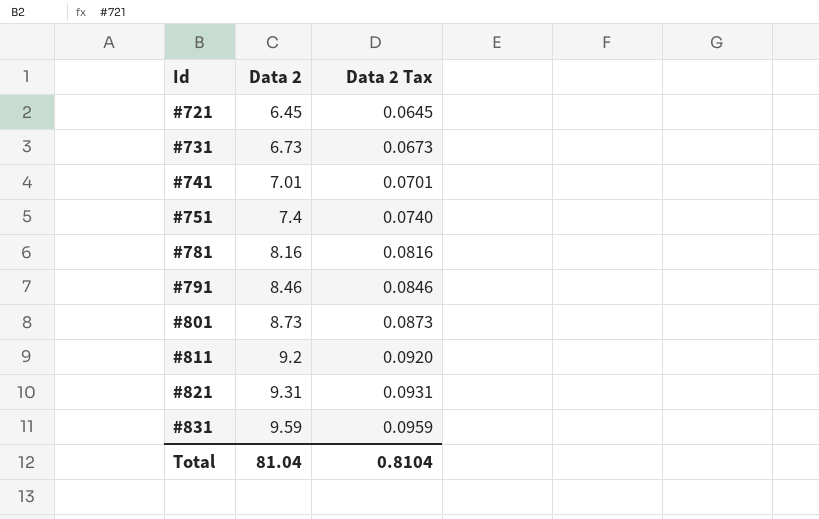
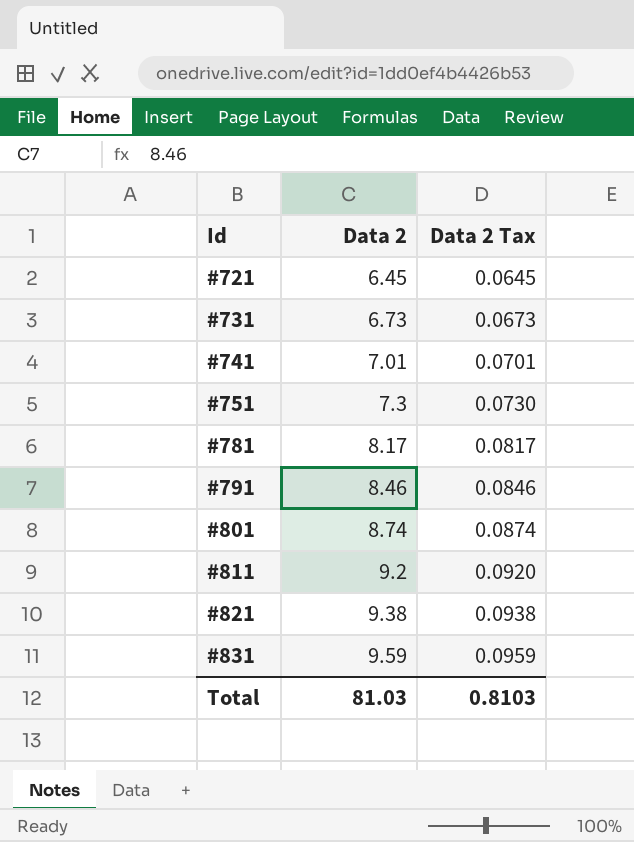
#751 | Data 2: 7.4 -> 7.3
#751 | Data 2 Tax: 0.0740 -> 0.0730
#781 | Data 2: 8.16 -> 8.17
#781 | Data 2 Tax: 0.0816 -> 0.0817
#801 | Data 2: 8.73 -> 8.74
#801 | Data 2 Tax: 0.0873 -> 0.0874
#821 | Data 2: 9.31 -> 9.38
#821 | Data 2 Tax: 0.0931 -> 0.0938
Total | Data 2: 81.04 -> 81.03
Total | Data 2 Tax: 0.8104 -> 0.8103

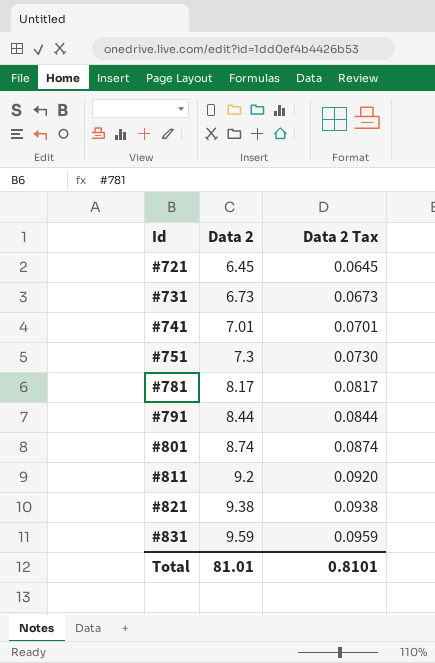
#791 | Data 2: 8.46 -> 8.44
#791 | Data 2 Tax: 0.0846 -> 0.0844
Total | Data 2: 81.03 -> 81.01
Total | Data 2 Tax: 0.8103 -> 0.8101

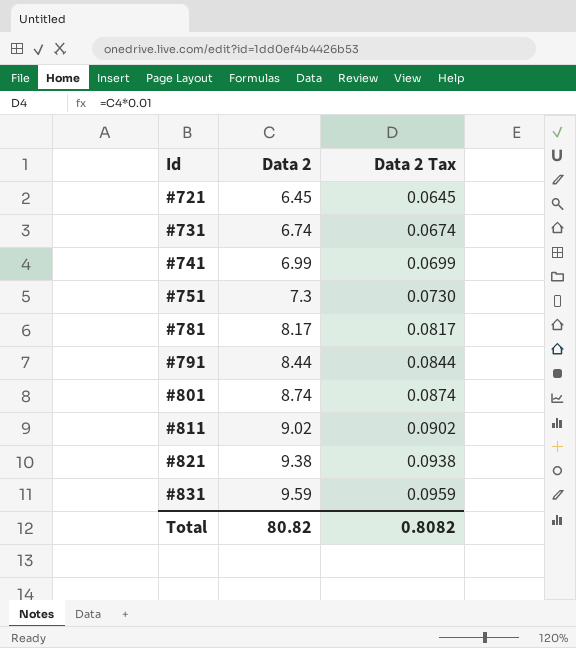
#731 | Data 2: 6.73 -> 6.74
#731 | Data 2 Tax: 0.0673 -> 0.0674
#741 | Data 2: 7.01 -> 6.99
#741 | Data 2 Tax: 0.0701 -> 0.0699
#811 | Data 2: 9.2 -> 9.02
#811 | Data 2 Tax: 0.0920 -> 0.0902
Total | Data 2: 81.01 -> 80.82
Total | Data 2 Tax: 0.8101 -> 0.8082

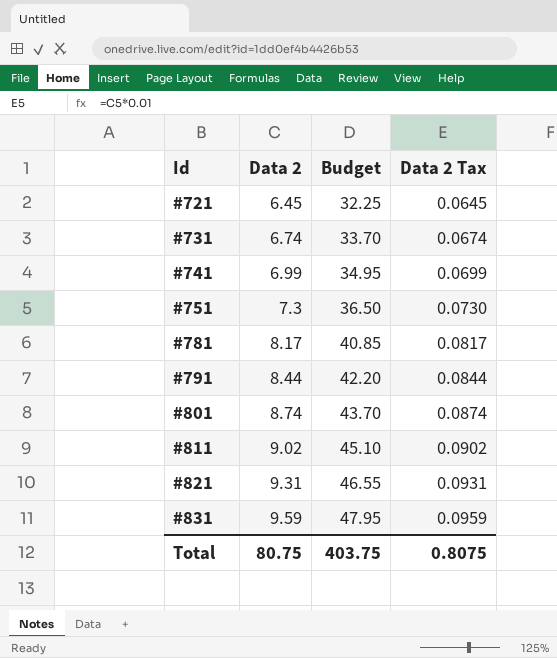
column Budget | formula: none -> [Data 2] * 5
#821 | Data 2: 9.38 -> 9.31
#821 | Data 2 Tax: 0.0938 -> 0.0931
Total | Data 2: 80.82 -> 80.75
Total | Data 2 Tax: 0.8082 -> 0.8075

